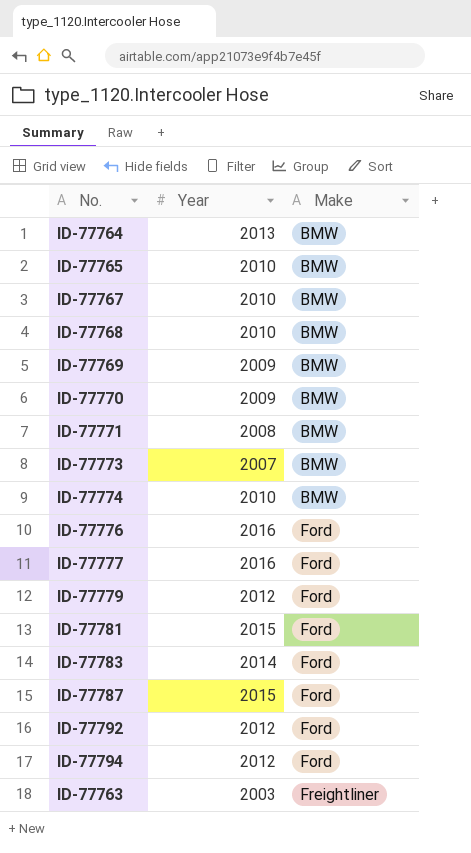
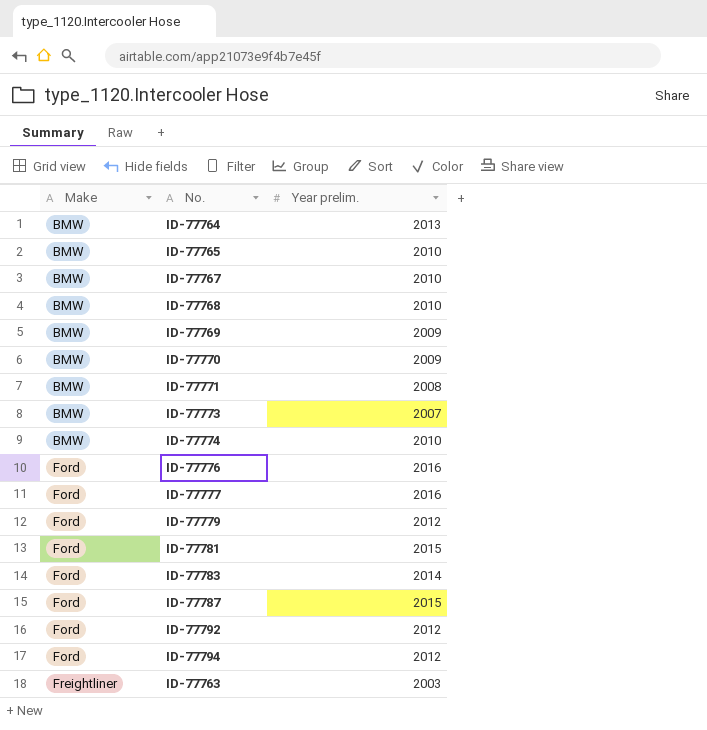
column Make | position: 3 -> 1
column name: Year -> Year prelim.

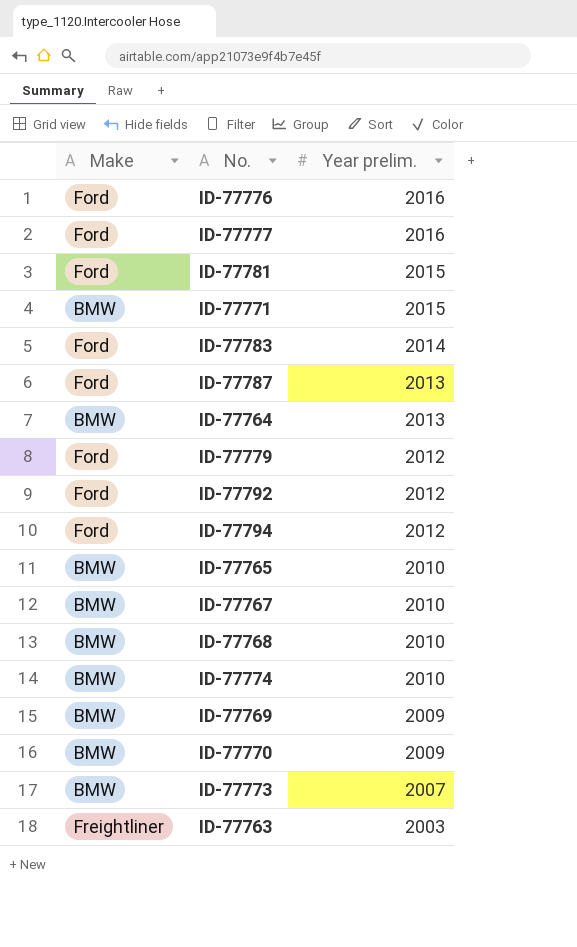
row order: Make ascending -> Year prelim. descending
ID-77771 | Year prelim.: 2008 -> 2015
ID-77787 | Year prelim.: 2015 -> 2013

